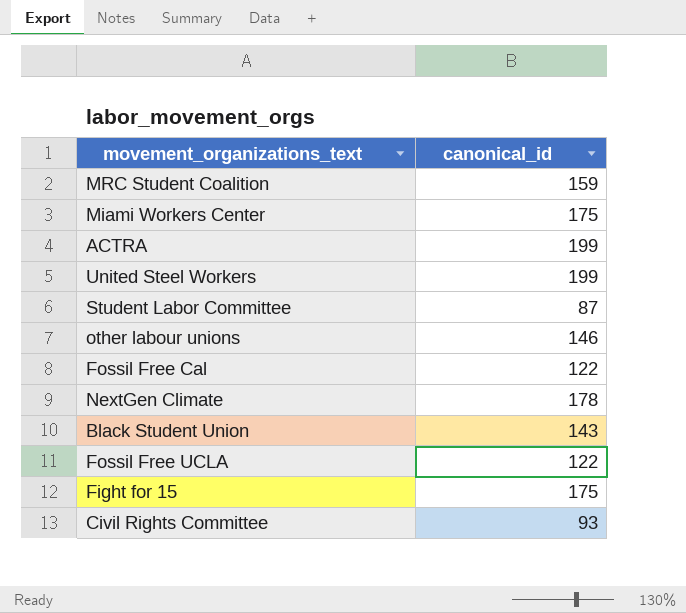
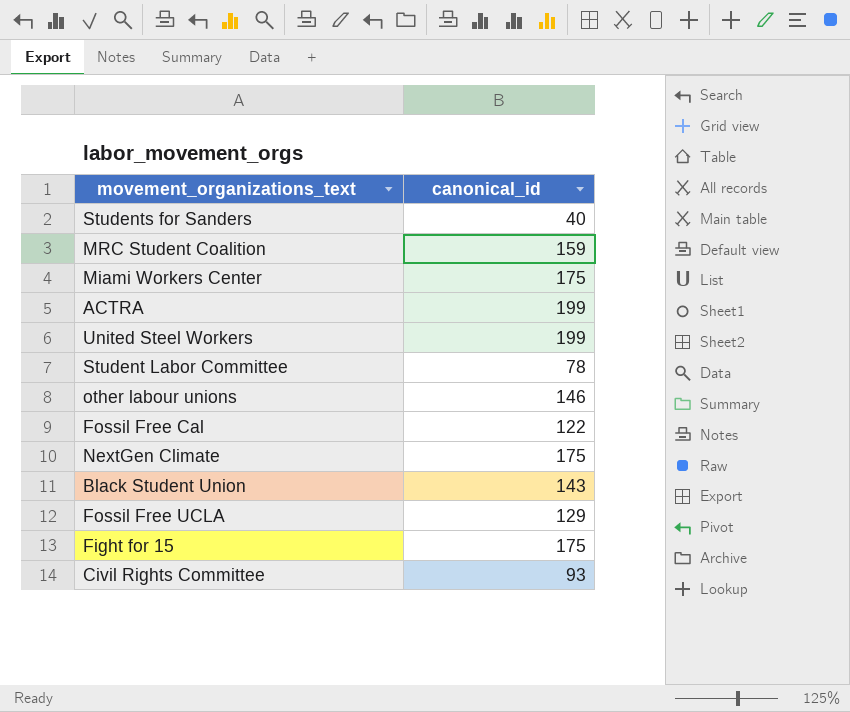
row Students for Sanders: none -> 40
Student Labor Committee | canonical_id: 87 -> 78
NextGen Climate | canonical_id: 178 -> 175
Fossil Free UCLA | canonical_id: 122 -> 129

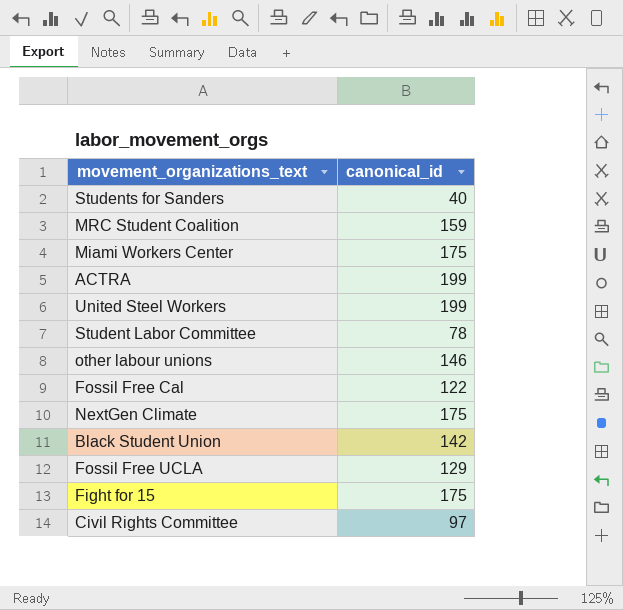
Black Student Union | canonical_id: 143 -> 142
Civil Rights Committee | canonical_id: 93 -> 97

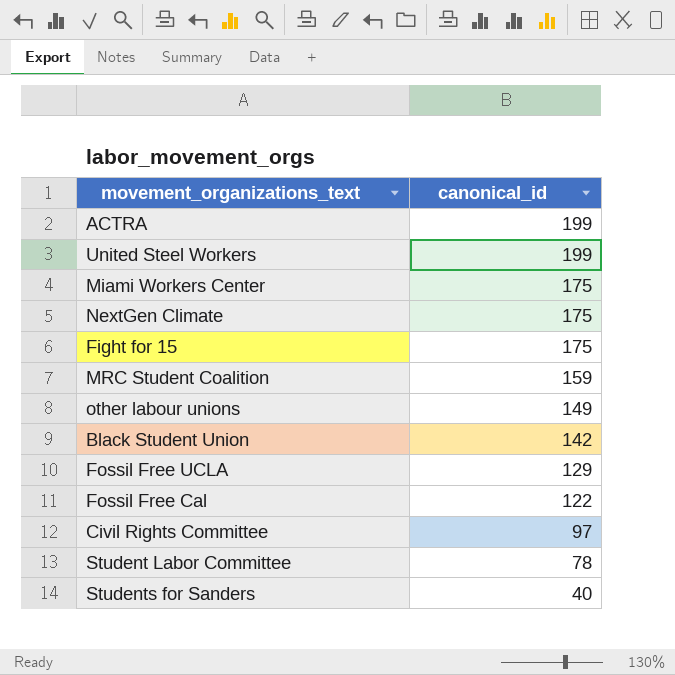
row order: none -> canonical_id descending
other labour unions | canonical_id: 146 -> 149

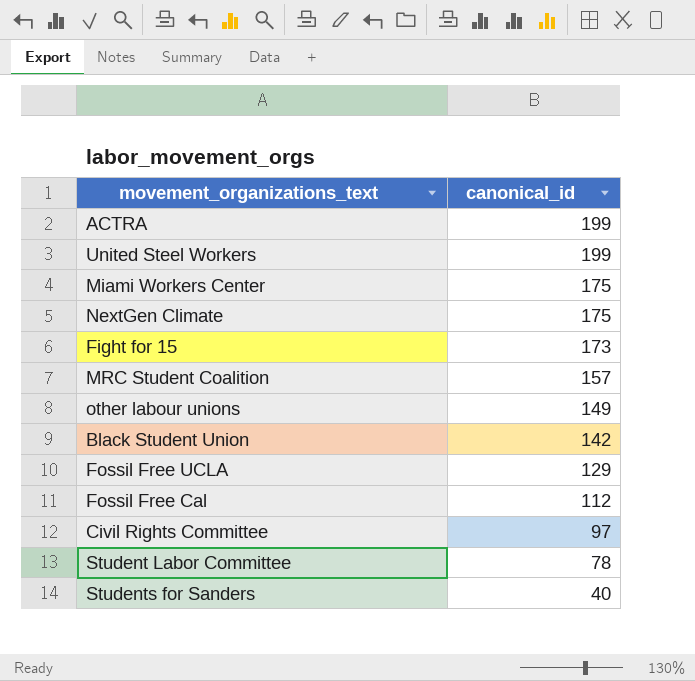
Fight for 15 | canonical_id: 175 -> 173
MRC Student Coalition | canonical_id: 159 -> 157
Fossil Free Cal | canonical_id: 122 -> 112

